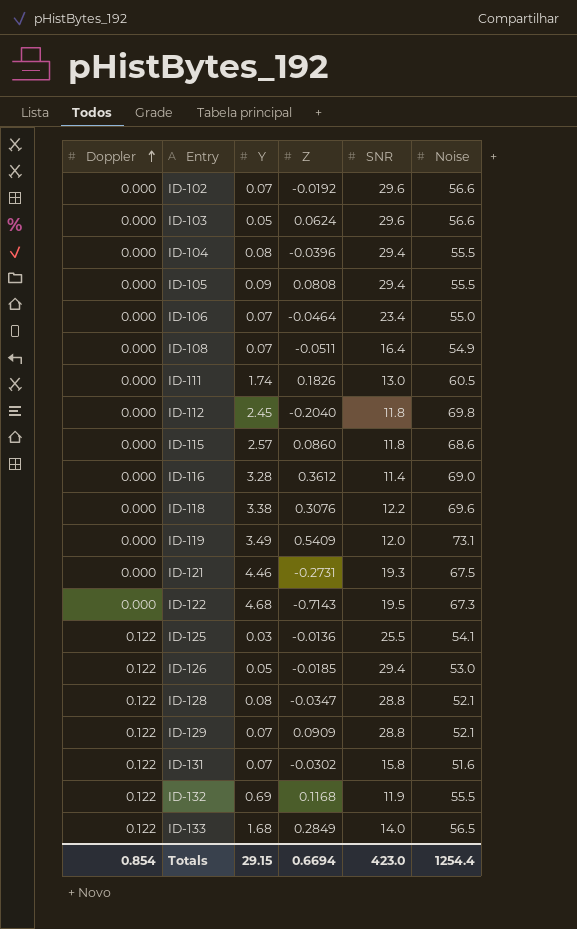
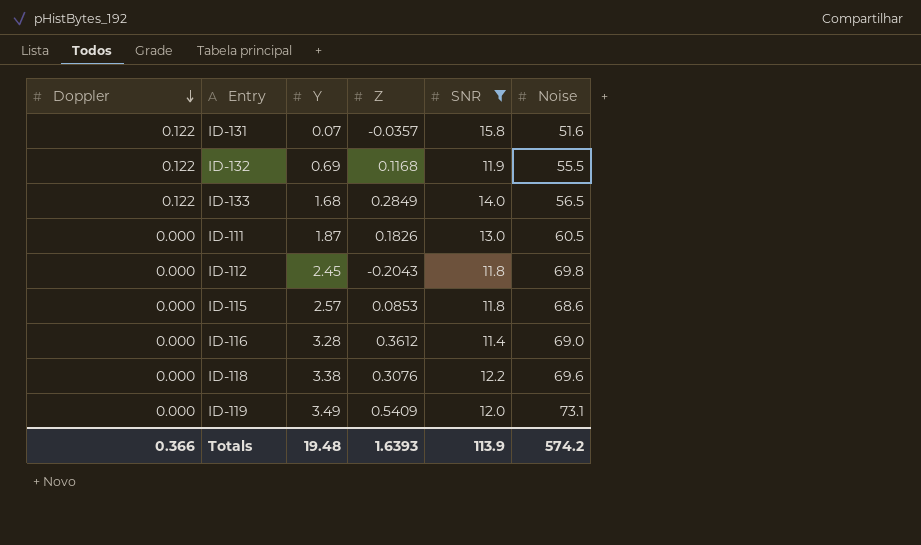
filter: none -> SNR <= 15.8
row order: Doppler ascending -> Doppler descending
ID-131 | Z: -0.0302 -> -0.0357
ID-111 | Y: 1.74 -> 1.87
ID-112 | Z: -0.2040 -> -0.2043
ID-115 | Z: 0.0860 -> 0.0853
Totals | Doppler: 0.854 -> 0.366
Totals | Y: 29.15 -> 19.48
Totals | Z: 0.6694 -> 1.6393
Totals | SNR: 423.0 -> 113.9
Totals | Noise: 1254.4 -> 574.2

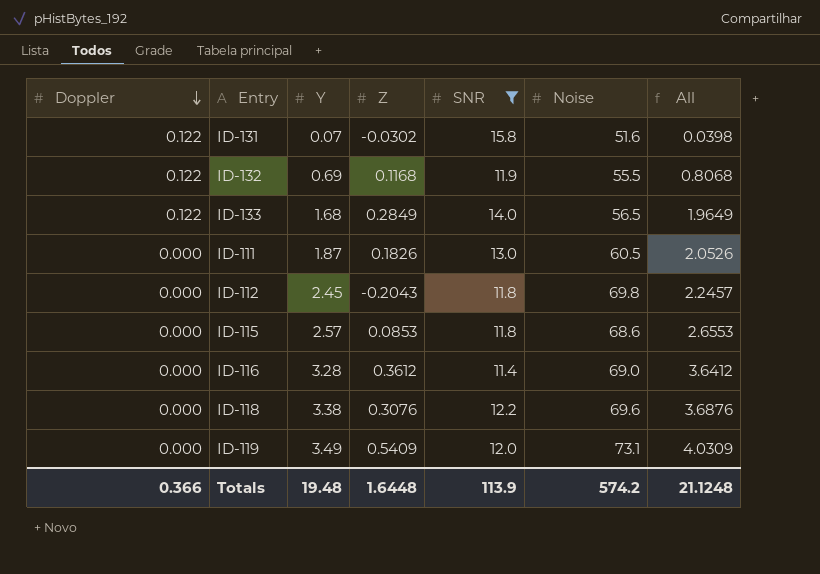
column All | formula: none -> [Y] + [Z]
ID-131 | Z: -0.0357 -> -0.0302
Totals | Z: 1.6393 -> 1.6448

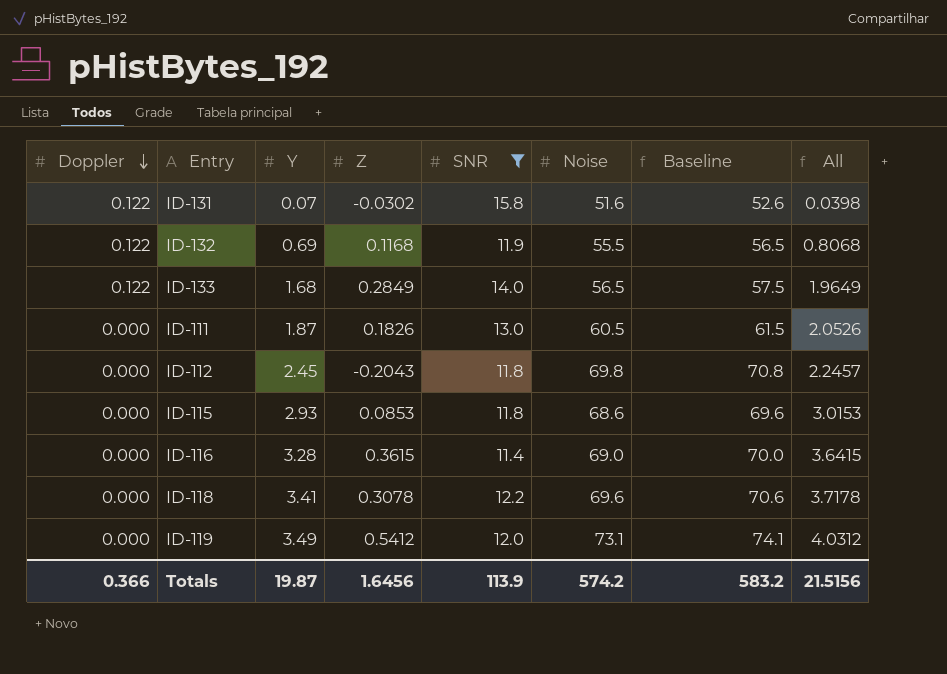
column Baseline | formula: none -> [Noise] + 1
ID-115 | Y: 2.57 -> 2.93
ID-115 | All: 2.6553 -> 3.0153
ID-116 | Z: 0.3612 -> 0.3615
ID-116 | All: 3.6412 -> 3.6415
ID-118 | Y: 3.38 -> 3.41
ID-118 | Z: 0.3076 -> 0.3078
ID-118 | All: 3.6876 -> 3.7178
ID-119 | Z: 0.5409 -> 0.5412
ID-119 | All: 4.0309 -> 4.0312
Totals | Y: 19.48 -> 19.87
Totals | Z: 1.6448 -> 1.6456
Totals | All: 21.1248 -> 21.5156

